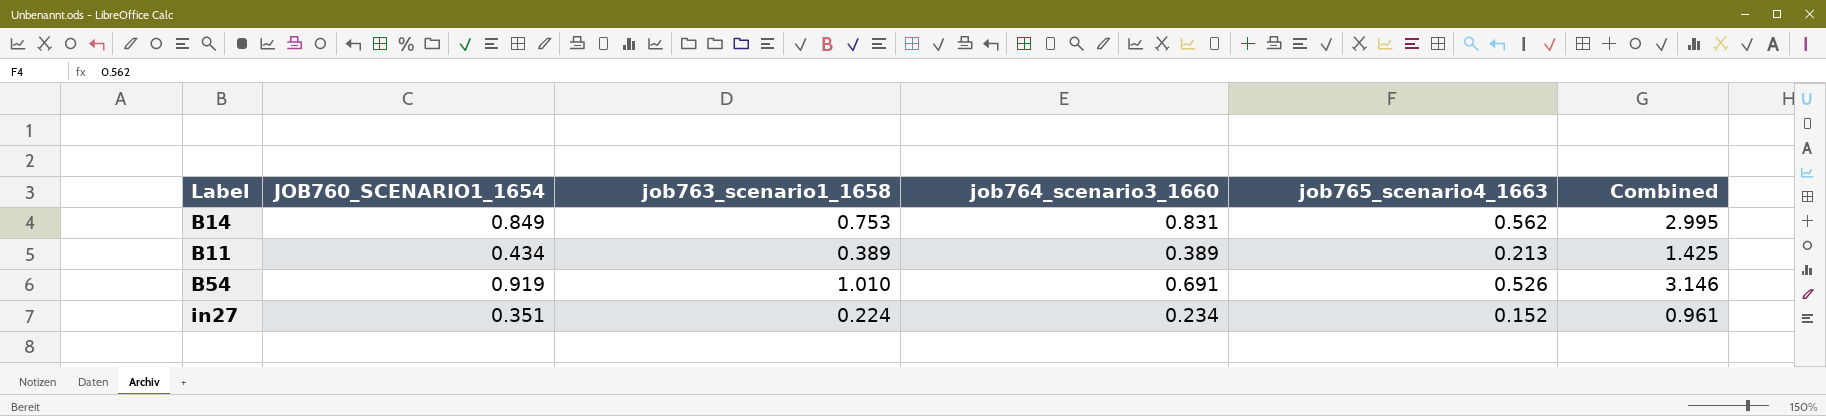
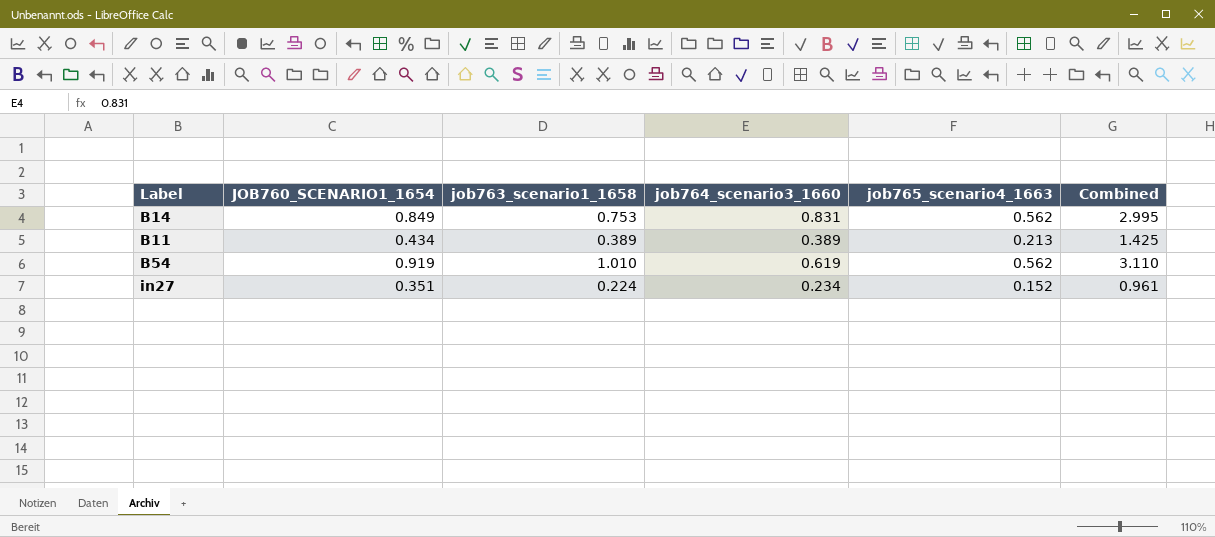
B54 | job764_scenario3_1660: 0.691 -> 0.619
B54 | job765_scenario4_1663: 0.526 -> 0.562
B54 | Combined: 3.146 -> 3.110

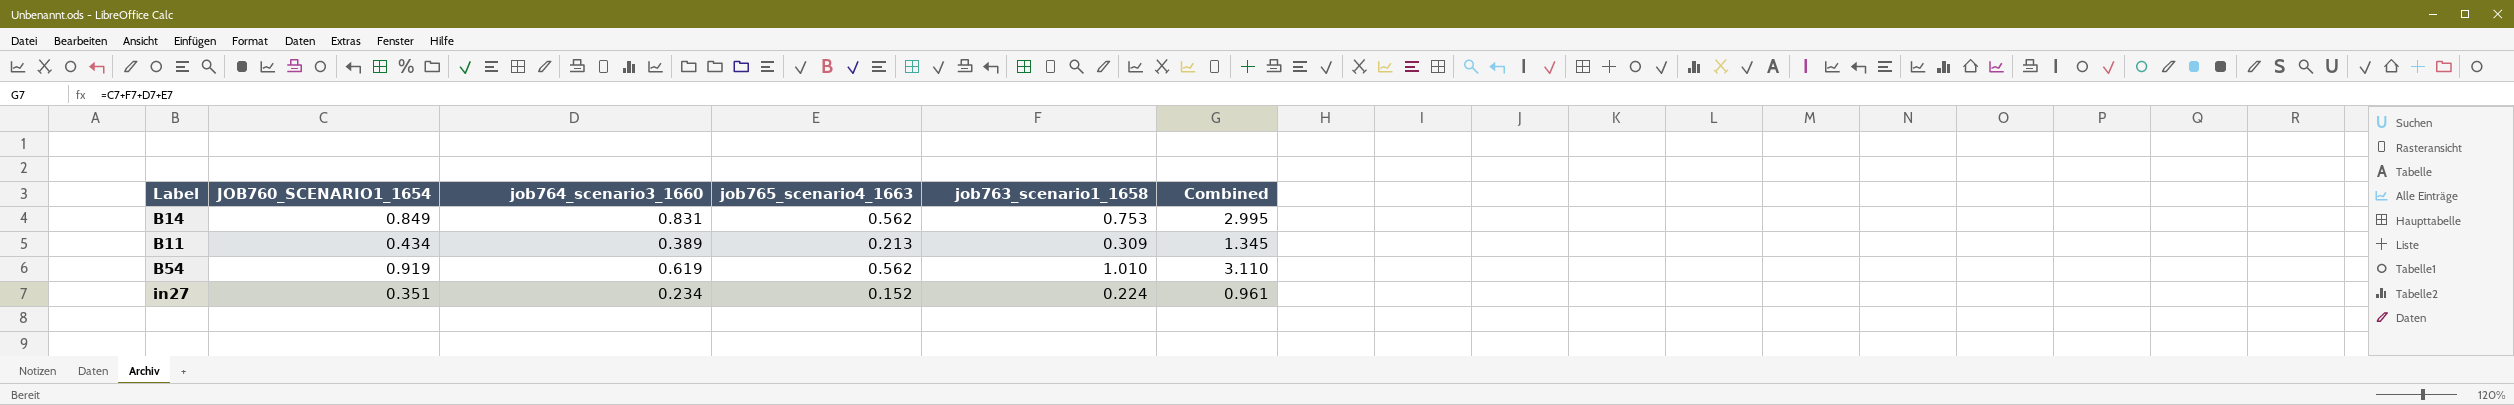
column job763_scenario1_1658 | position: 3 -> 5
B11 | job763_scenario1_1658: 0.389 -> 0.309
B11 | Combined: 1.425 -> 1.345

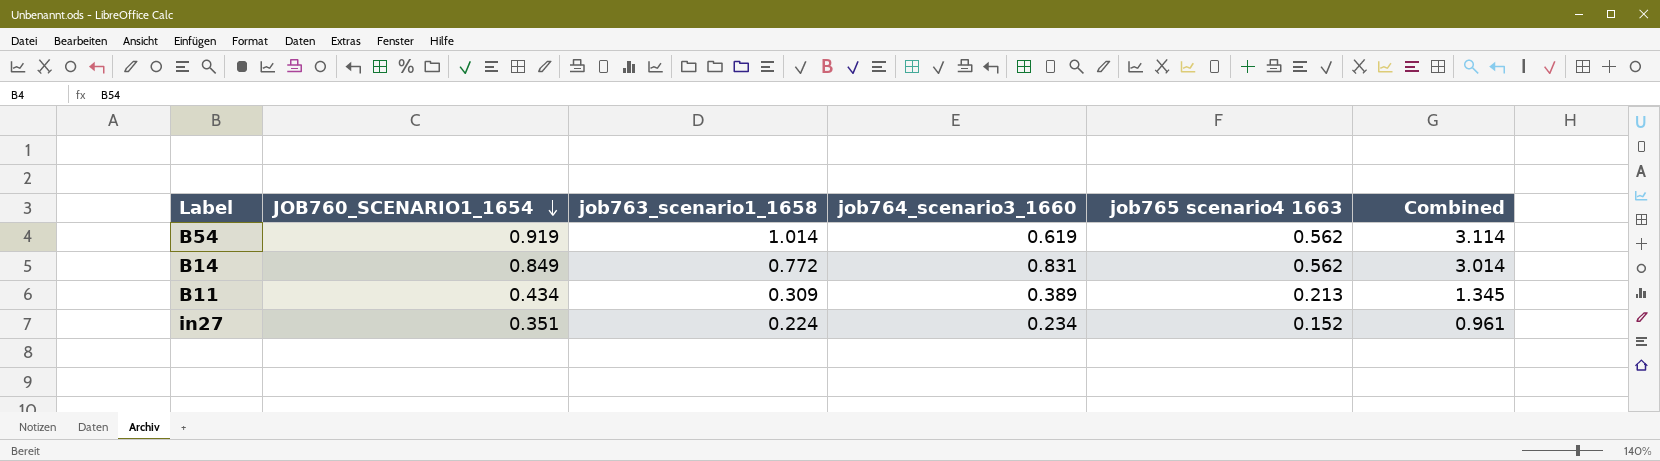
row order: none -> JOB760_SCENARIO1_1654 descending
column job763_scenario1_1658 | position: 5 -> 3
column name: job765_scenario4_1663 -> job765 scenario4 1663
B54 | job763_scenario1_1658: 1.010 -> 1.014
B54 | Combined: 3.110 -> 3.114
B14 | job763_scenario1_1658: 0.753 -> 0.772
B14 | Combined: 2.995 -> 3.014

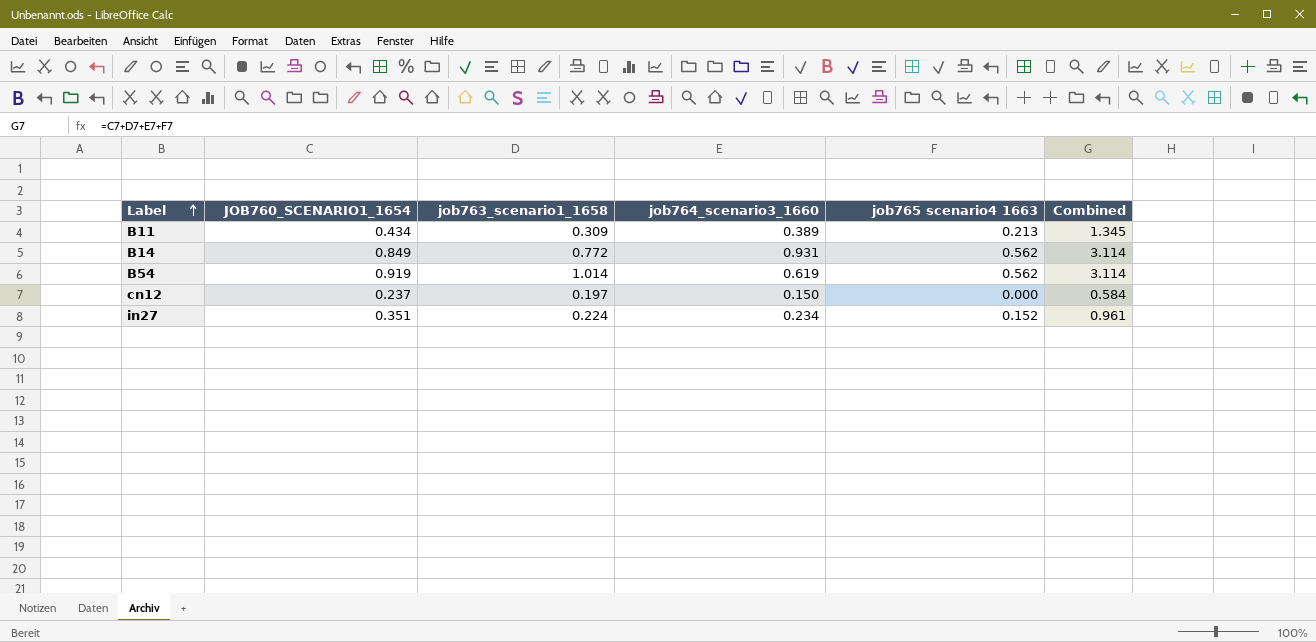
row order: JOB760_SCENARIO1_1654 descending -> Label ascending
B14 | job764_scenario3_1660: 0.831 -> 0.931
B14 | Combined: 3.014 -> 3.114
row cn12: none -> 0.237 | 0.197 | 0.150 | 0.000 | 0.584

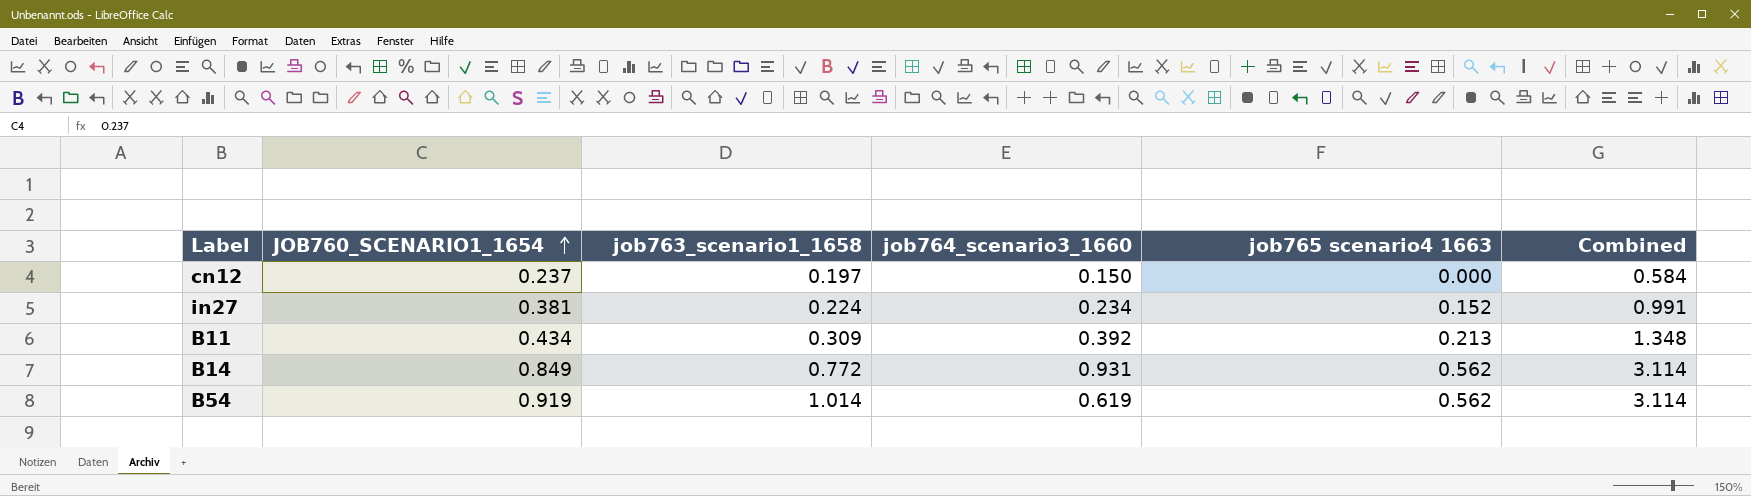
row order: Label ascending -> JOB760_SCENARIO1_1654 ascending
in27 | JOB760_SCENARIO1_1654: 0.351 -> 0.381
in27 | Combined: 0.961 -> 0.991
B11 | job764_scenario3_1660: 0.389 -> 0.392
B11 | Combined: 1.345 -> 1.348

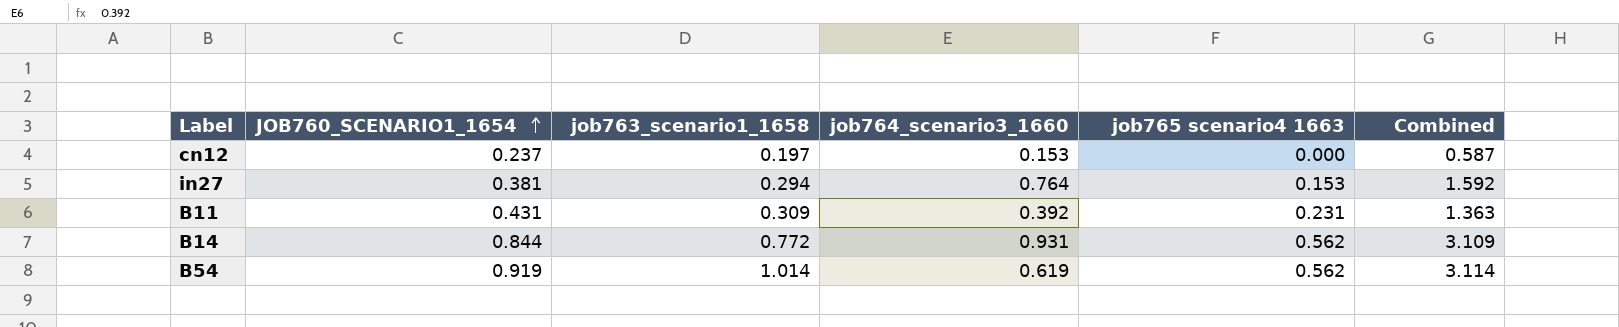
cn12 | job764_scenario3_1660: 0.150 -> 0.153
cn12 | Combined: 0.584 -> 0.587
in27 | job763_scenario1_1658: 0.224 -> 0.294
in27 | job764_scenario3_1660: 0.234 -> 0.764
in27 | job765 scenario4 1663: 0.152 -> 0.153
in27 | Combined: 0.991 -> 1.592
B11 | JOB760_SCENARIO1_1654: 0.434 -> 0.431
B11 | job765 scenario4 1663: 0.213 -> 0.231
B11 | Combined: 1.348 -> 1.363
B14 | JOB760_SCENARIO1_1654: 0.849 -> 0.844
B14 | Combined: 3.114 -> 3.109

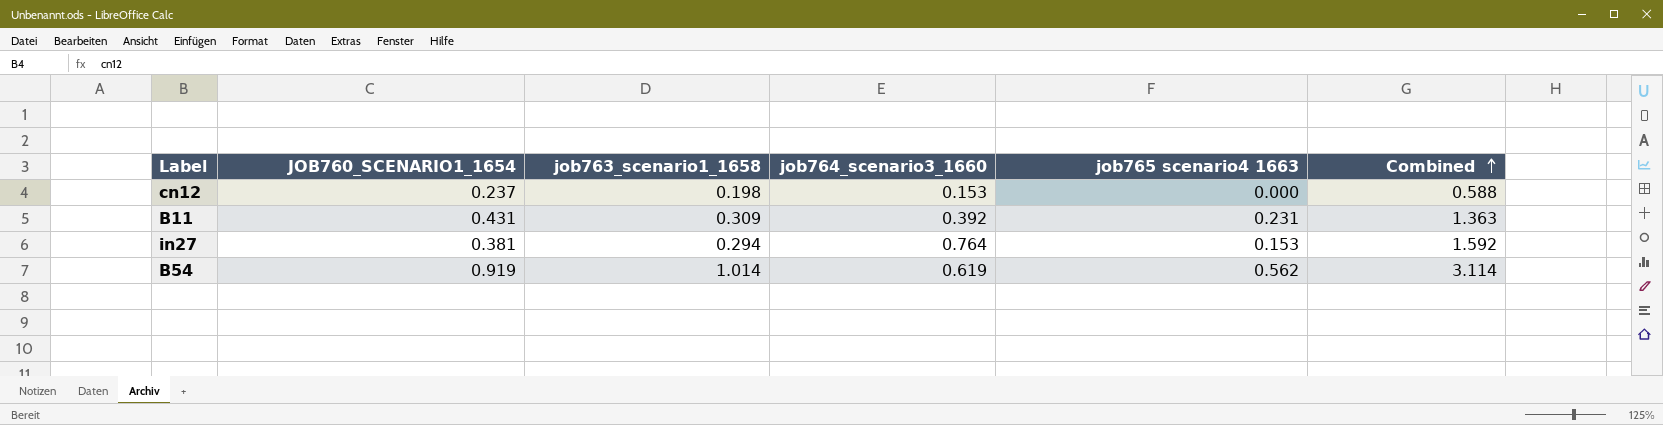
row order: JOB760_SCENARIO1_1654 ascending -> Combined ascending
row B14: 0.844 | 0.772 | 0.931 | 0.562 | 3.109 -> none
cn12 | job763_scenario1_1658: 0.197 -> 0.198
cn12 | Combined: 0.587 -> 0.588

